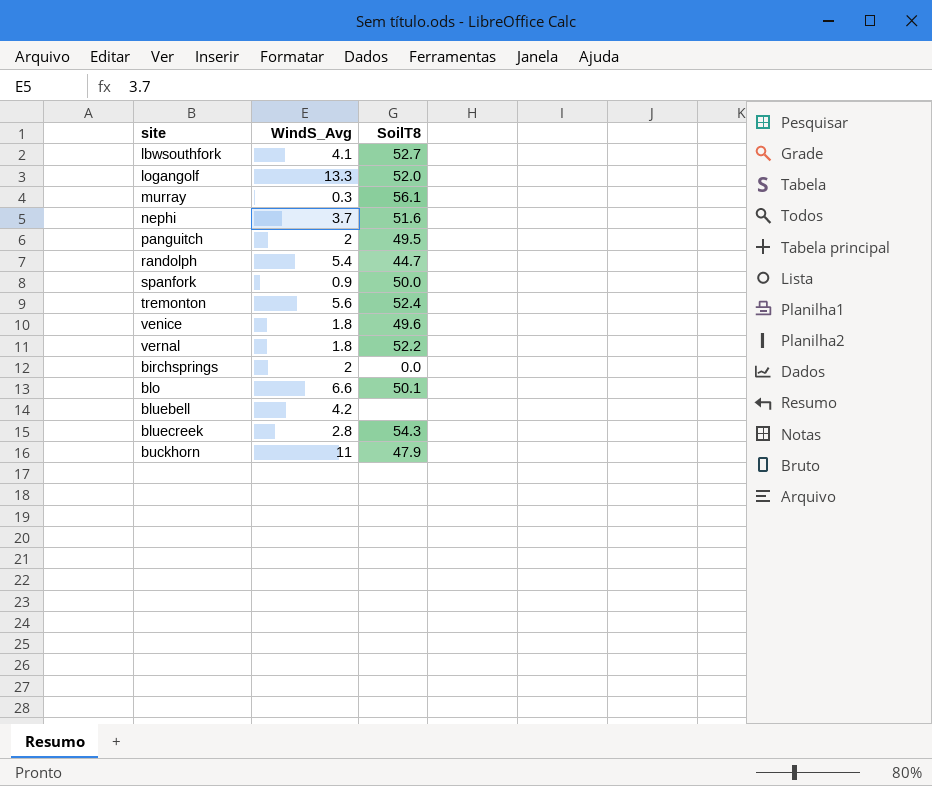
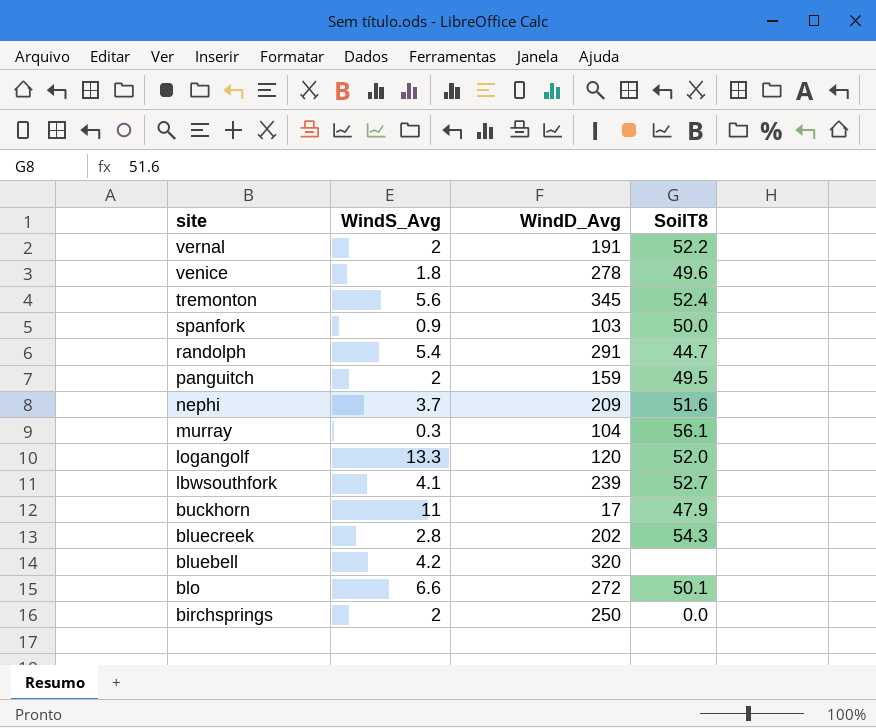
row order: none -> site descending
column WindD_Avg | position: none -> 3
vernal | WindS_Avg: 1.8 -> 2

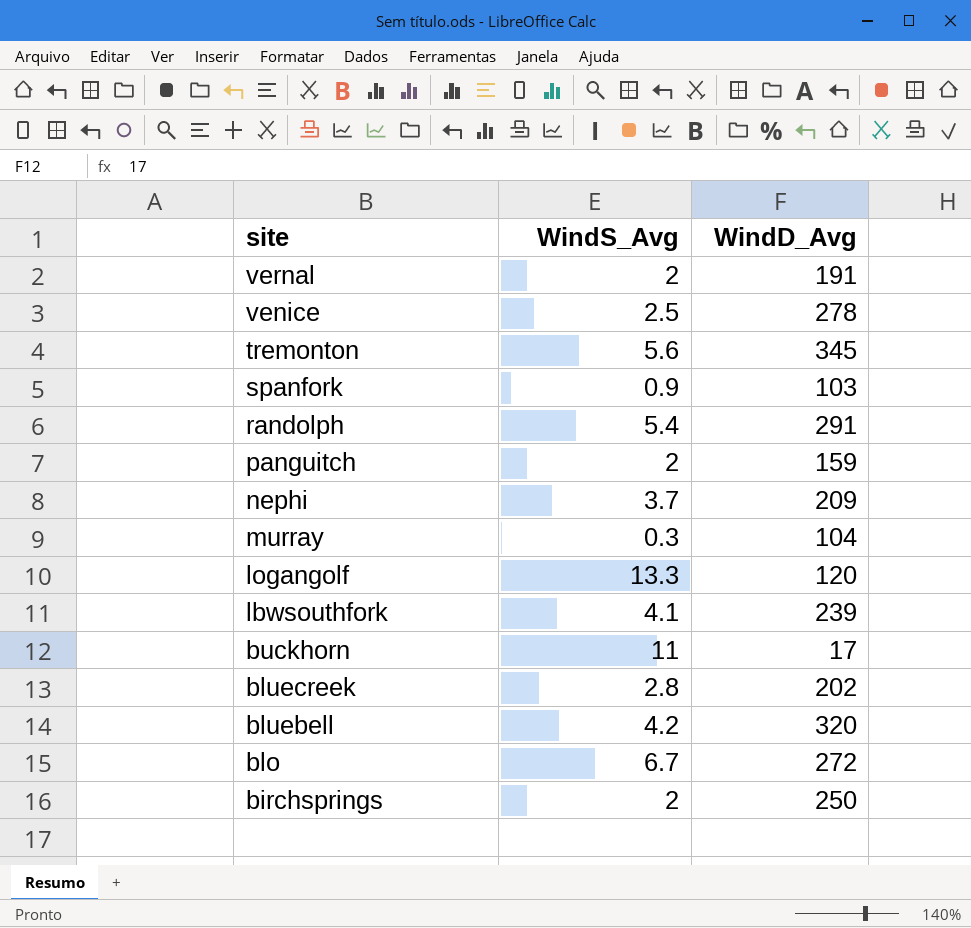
column SoilT8 | position: 4 -> none
venice | WindS_Avg: 1.8 -> 2.5
blo | WindS_Avg: 6.6 -> 6.7

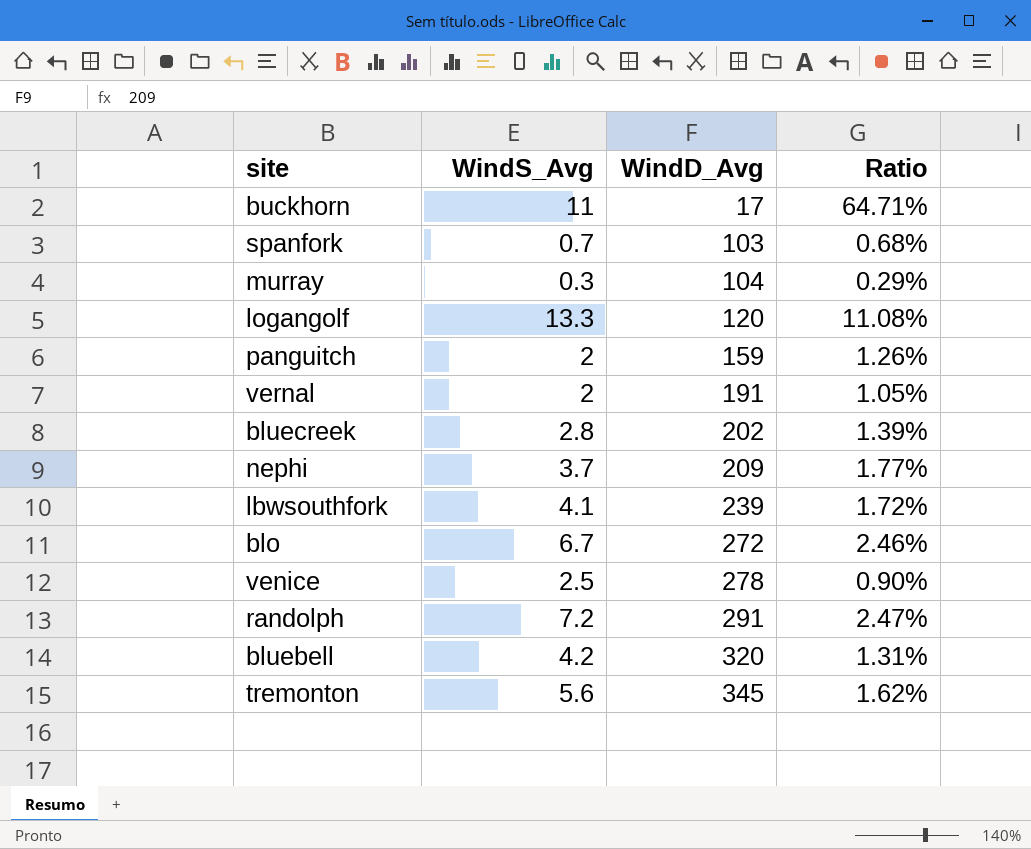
row order: site descending -> WindD_Avg ascending
column Ratio | formula: none -> [WindS_Avg] / [WindD_Avg]
row birchsprings: 2 | 250 -> none
spanfork | WindS_Avg: 0.9 -> 0.7
randolph | WindS_Avg: 5.4 -> 7.2

